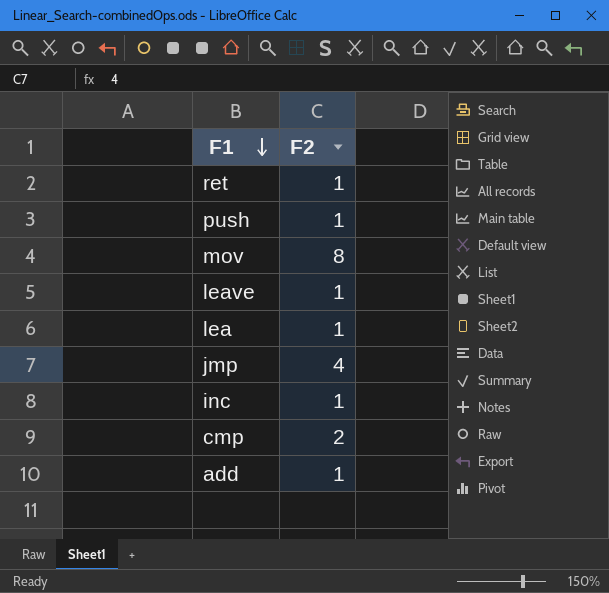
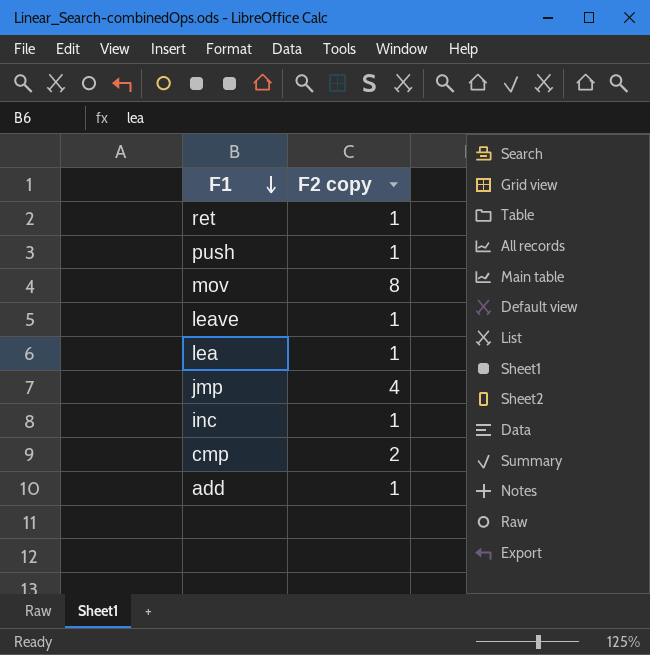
column name: F2 -> F2 copy

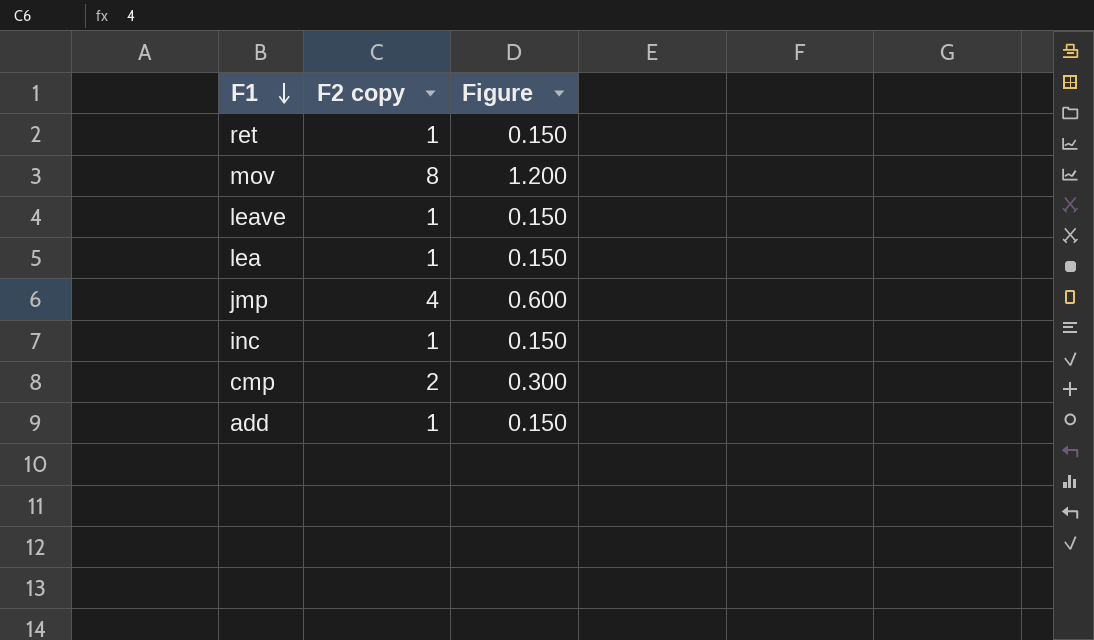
column Figure | formula: none -> [F2 copy] * 0.15
row push: 1 -> none

